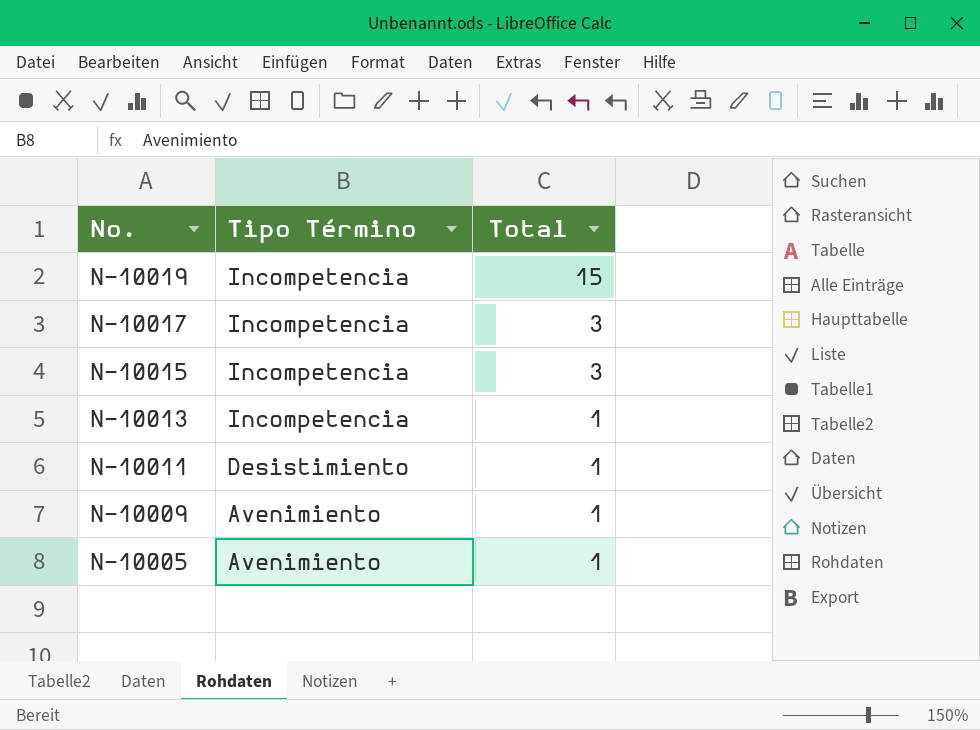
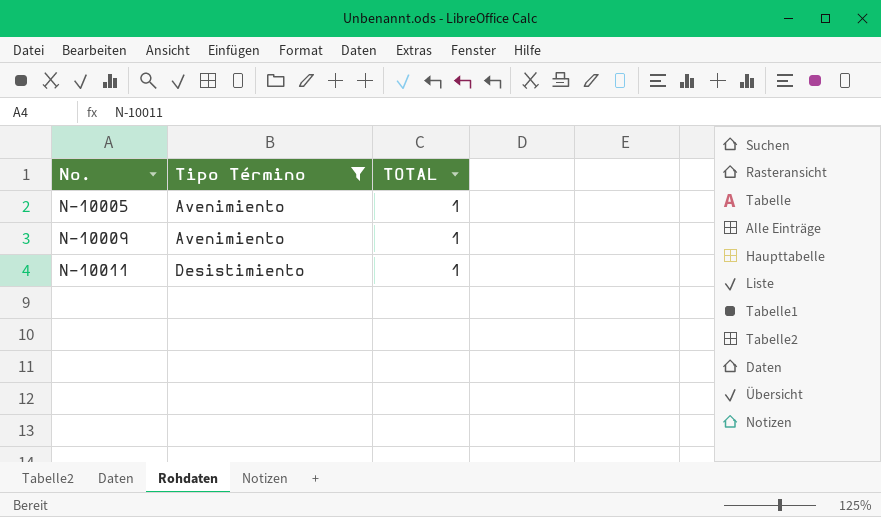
filter: none -> Tipo Término != Incompetencia
row order: No. descending -> No. ascending
column name: Total -> TOTAL

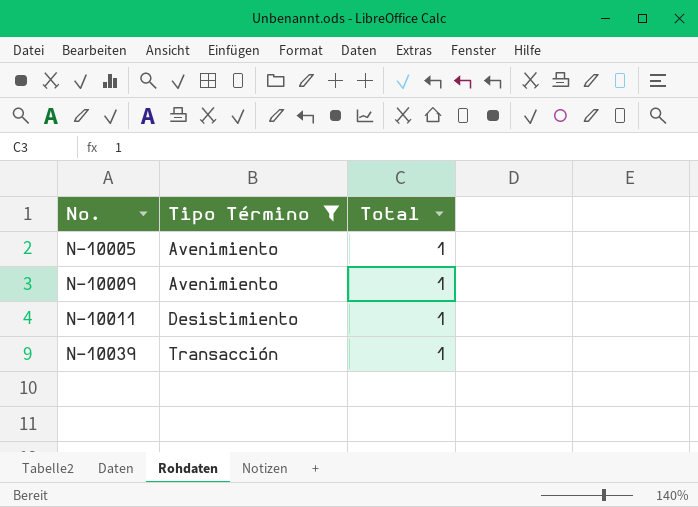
column name: TOTAL -> Total
row N-10039: none -> Transacción | 1

